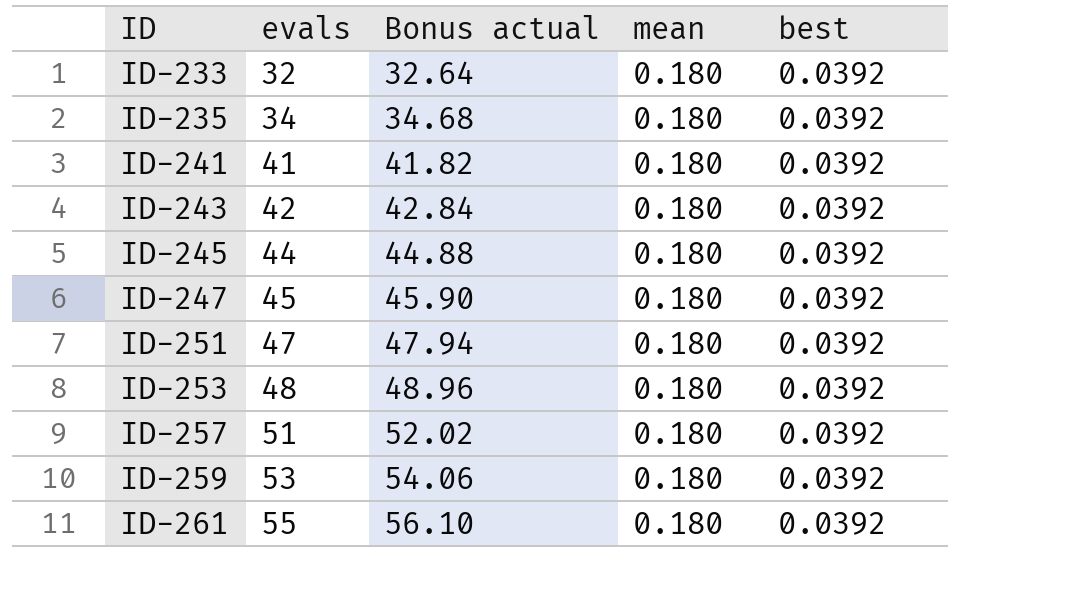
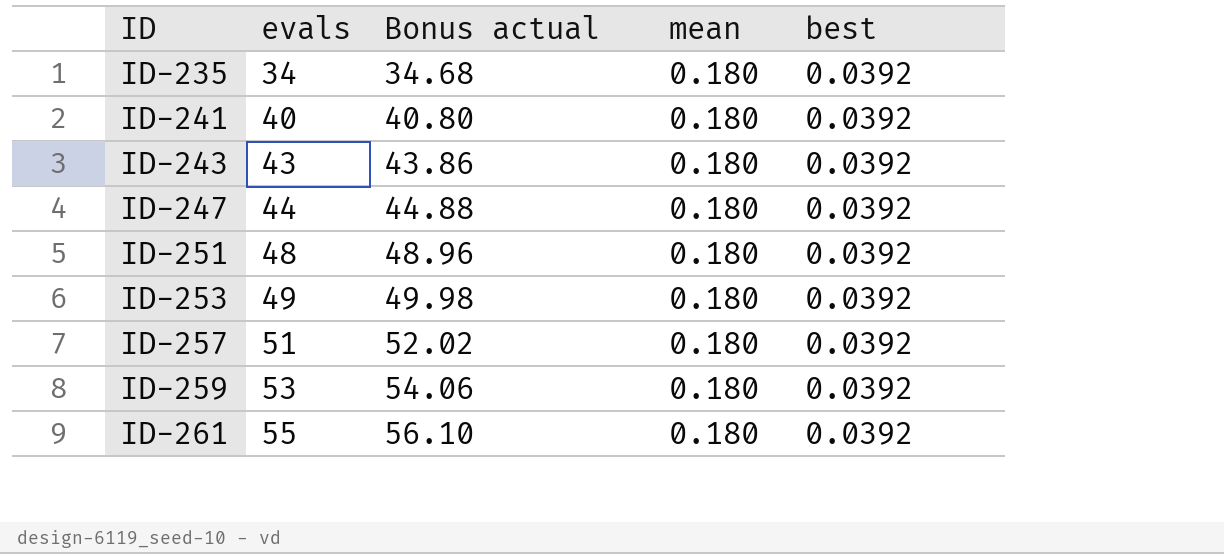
row ID-233: 32 | 32.64 | 0.180 | 0.0392 -> none
row ID-245: 44 | 44.88 | 0.180 | 0.0392 -> none
ID-241 | evals: 41 -> 40
ID-241 | Bonus actual: 41.82 -> 40.80
ID-243 | evals: 42 -> 43
ID-243 | Bonus actual: 42.84 -> 43.86
ID-247 | evals: 45 -> 44
ID-247 | Bonus actual: 45.90 -> 44.88
ID-251 | evals: 47 -> 48
ID-251 | Bonus actual: 47.94 -> 48.96
ID-253 | evals: 48 -> 49
ID-253 | Bonus actual: 48.96 -> 49.98

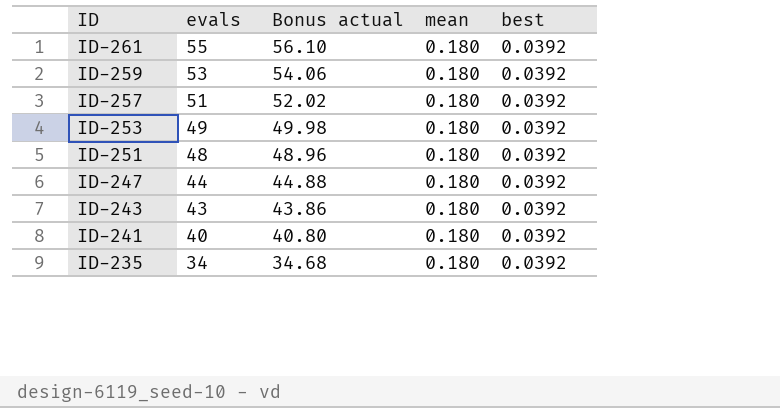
row order: ID ascending -> ID descending

